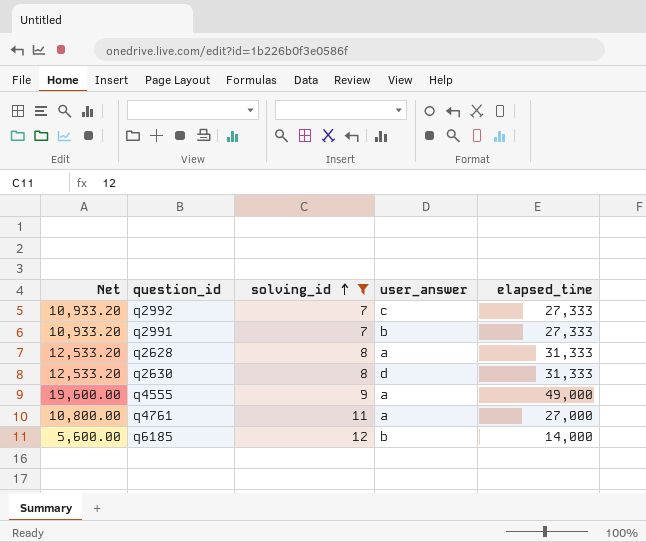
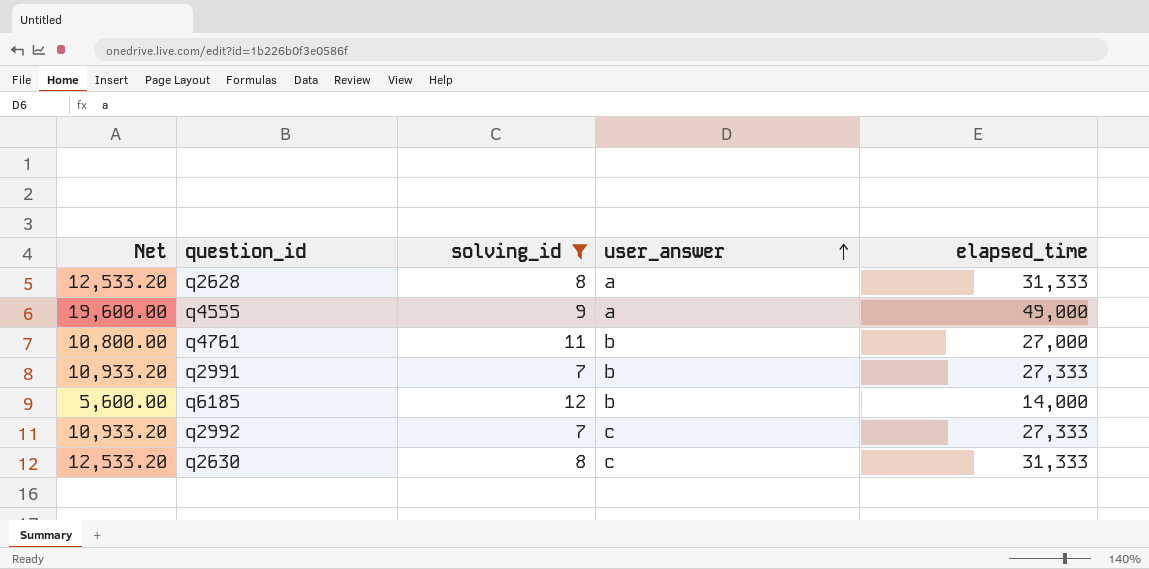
row order: solving_id ascending -> user_answer ascending
q4761 | user_answer: a -> b
q2630 | user_answer: d -> c

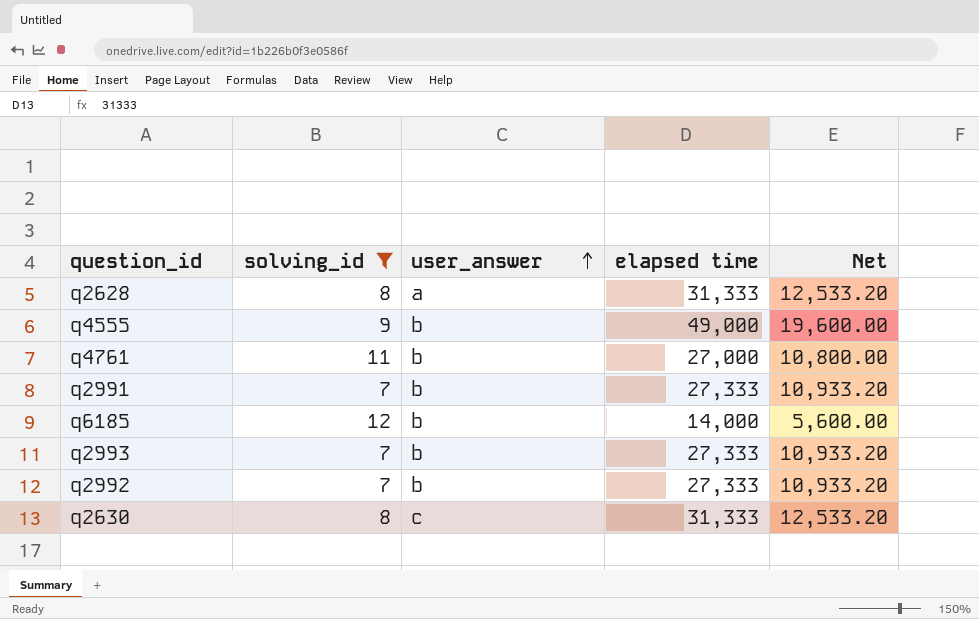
column name: elapsed_time -> elapsed time
column Net | position: 1 -> 5
q4555 | user_answer: a -> b
row q2993: none -> 7 | b | 27,333 | 10,933.20
q2992 | user_answer: c -> b

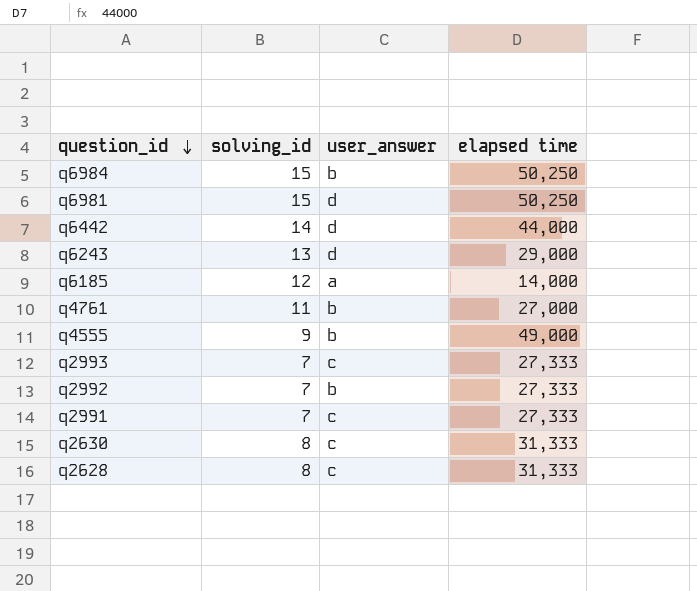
filter: solving_id <= 12 -> none
row order: user_answer ascending -> question_id descending
column Net | formula: [elapsed time] * 0.4 -> none
q6185 | user_answer: b -> a
q2993 | user_answer: b -> c
q2991 | user_answer: b -> c
q2628 | user_answer: a -> c

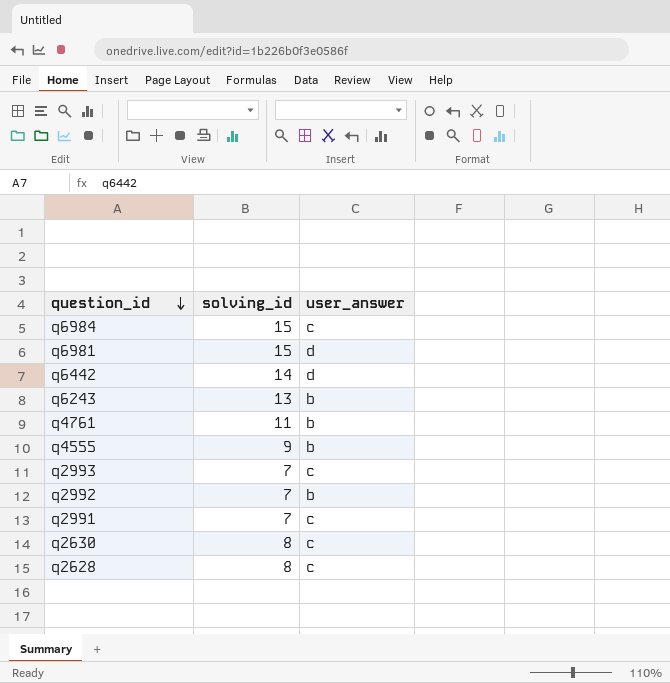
column elapsed time | position: 4 -> none
row q6185: 12 | a | 14,000 -> none
q6984 | user_answer: b -> c
q6243 | user_answer: d -> b

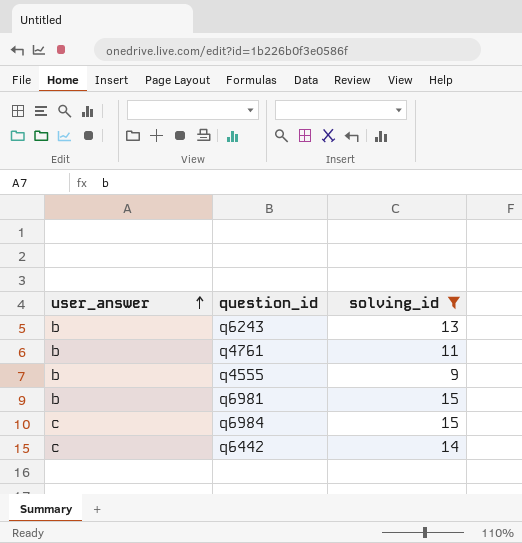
filter: none -> solving_id >= 9
row order: question_id descending -> user_answer ascending
column user_answer | position: 3 -> 1
q6981 | user_answer: d -> b
q6442 | user_answer: d -> c

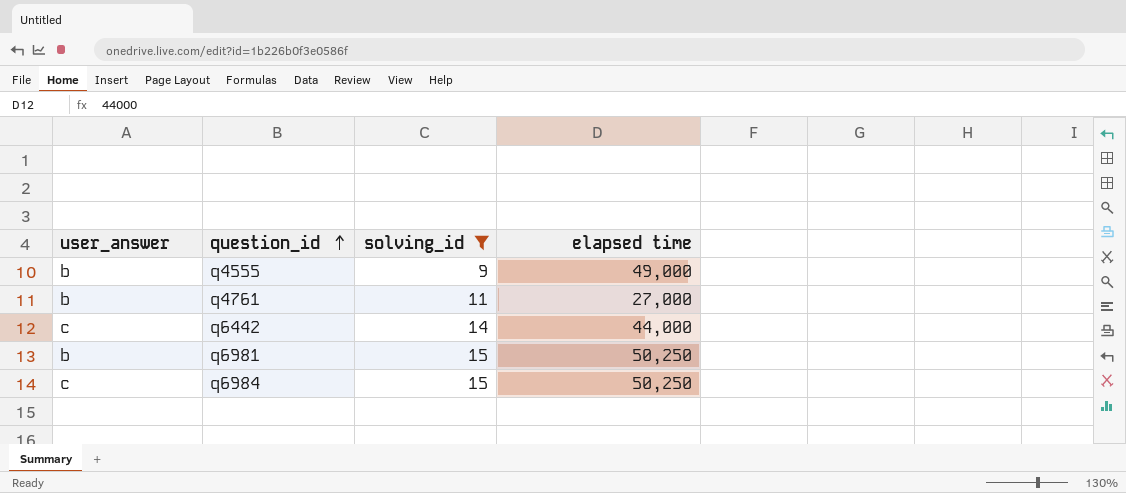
row order: user_answer ascending -> question_id ascending
column elapsed time | position: none -> 4
row q6243: b | 13 -> none

